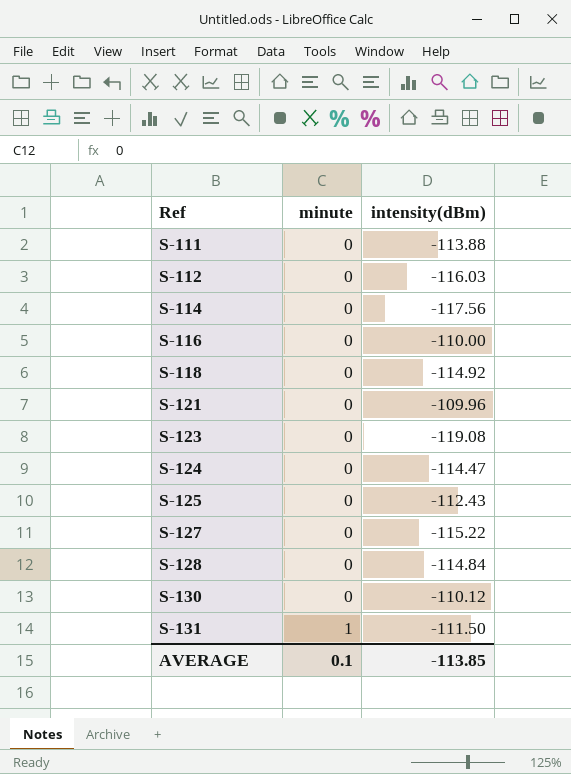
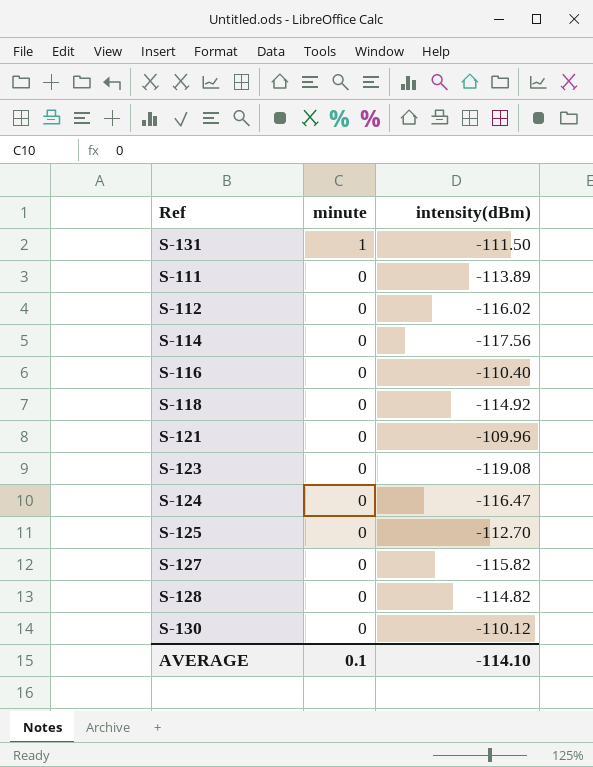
row order: Ref ascending -> minute descending
S-111 | intensity(dBm): -113.88 -> -113.89
S-112 | intensity(dBm): -116.03 -> -116.02
S-116 | intensity(dBm): -110.00 -> -110.40
S-124 | intensity(dBm): -114.47 -> -116.47
S-125 | intensity(dBm): -112.43 -> -112.70
S-127 | intensity(dBm): -115.22 -> -115.82
S-128 | intensity(dBm): -114.84 -> -114.82
AVERAGE | intensity(dBm): -113.85 -> -114.10

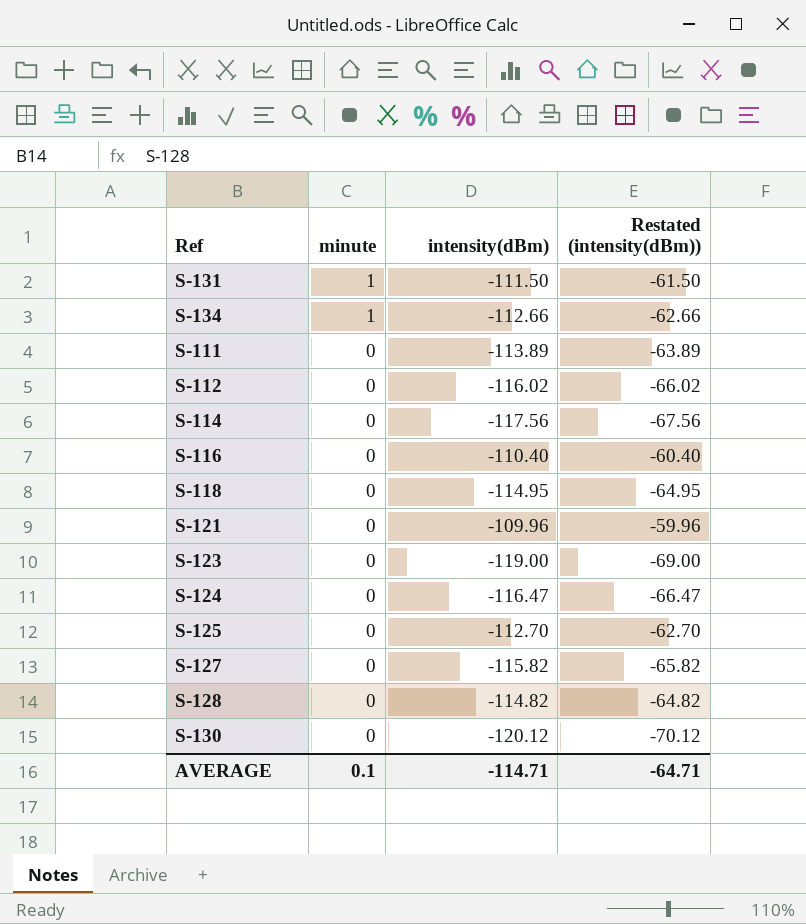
column Restated (intensity(dBm)) | formula: none -> [intensity(dBm)] + 50
row S-134: none -> 1 | -112.66 | -62.66
S-118 | intensity(dBm): -114.92 -> -114.95
S-123 | intensity(dBm): -119.08 -> -119.00
S-130 | intensity(dBm): -110.12 -> -120.12
AVERAGE | intensity(dBm): -114.10 -> -114.71

